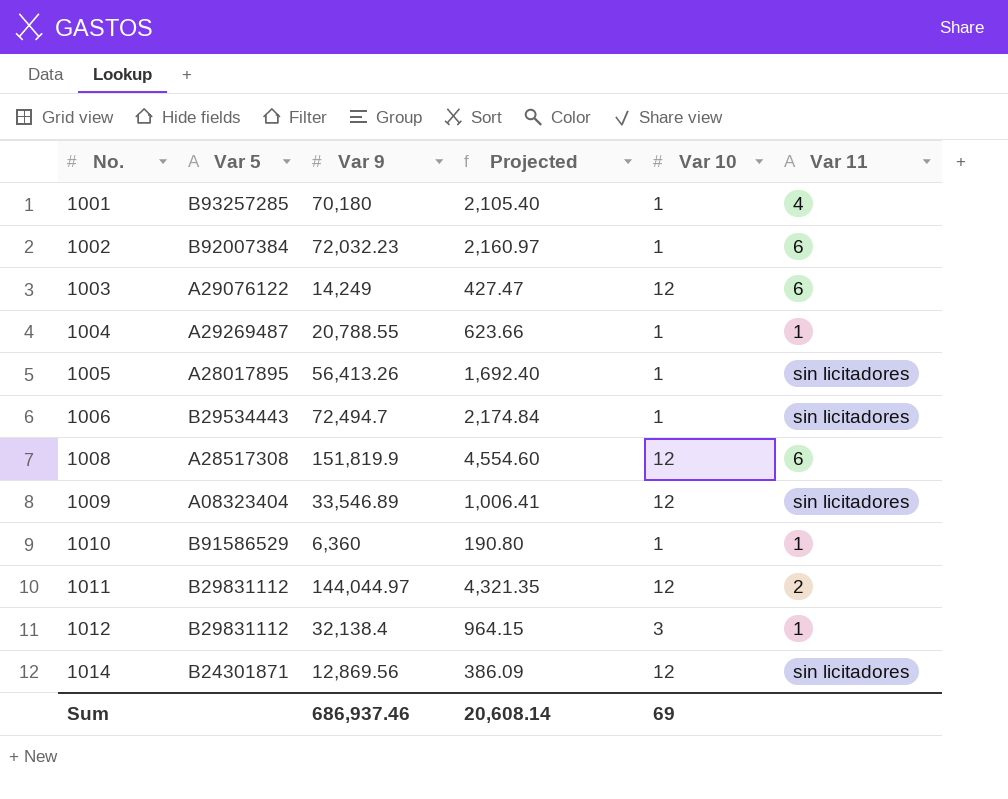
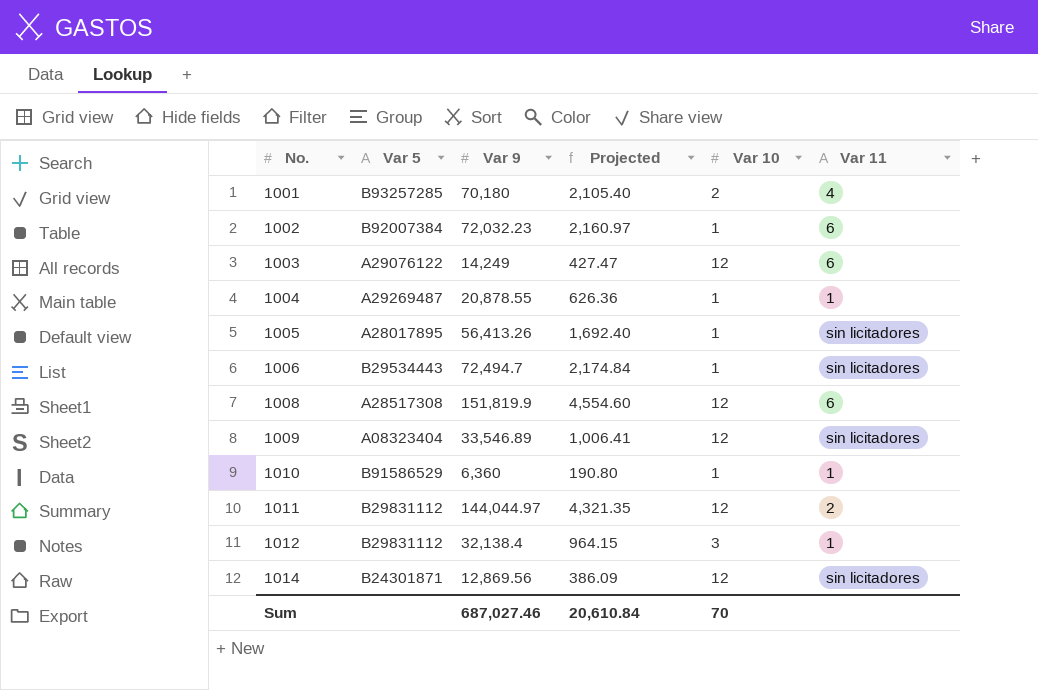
1001 | Var 10: 1 -> 2
1004 | Var 9: 20,788.55 -> 20,878.55
1004 | Projected: 623.66 -> 626.36
Sum | Var 9: 686,937.46 -> 687,027.46
Sum | Projected: 20,608.14 -> 20,610.84
Sum | Var 10: 69 -> 70

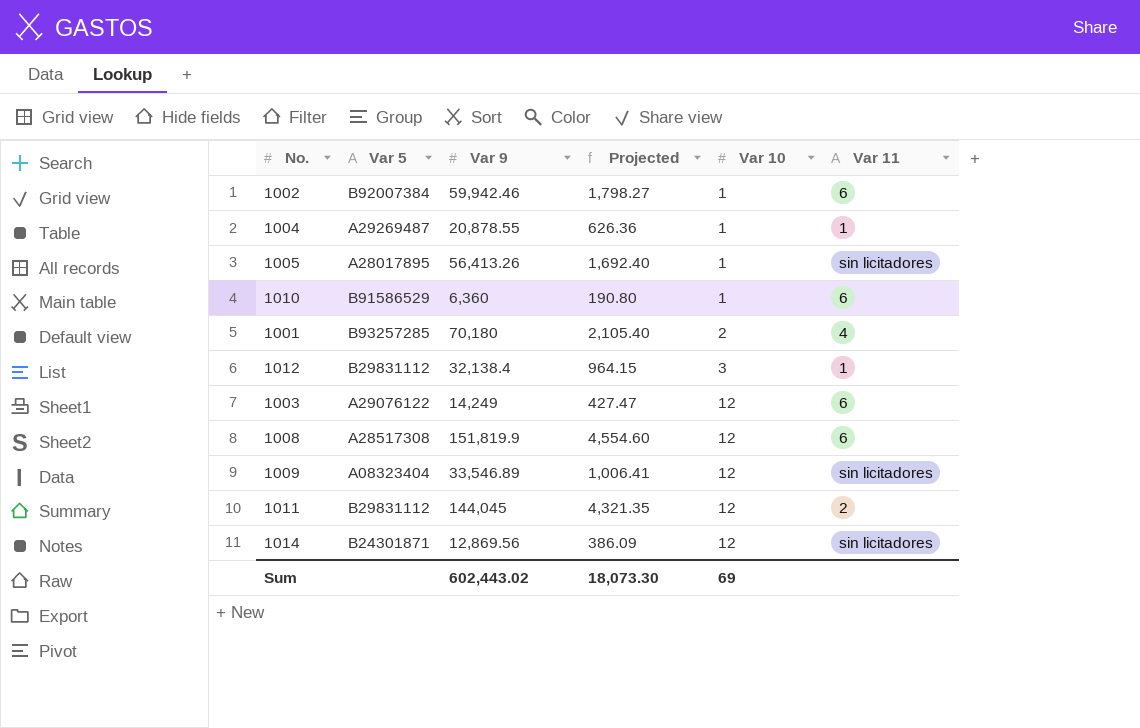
row order: No. ascending -> Var 10 ascending
row 1006: B29534443 | 72,494.7 | 2,174.84 | 1 | sin licitadores -> none
1002 | Var 9: 72,032.23 -> 59,942.46
1002 | Projected: 2,160.97 -> 1,798.27
1010 | Var 11: 1 -> 6
1011 | Var 9: 144,044.97 -> 144,045
Sum | Var 9: 687,027.46 -> 602,443.02
Sum | Projected: 20,610.84 -> 18,073.30
Sum | Var 10: 70 -> 69

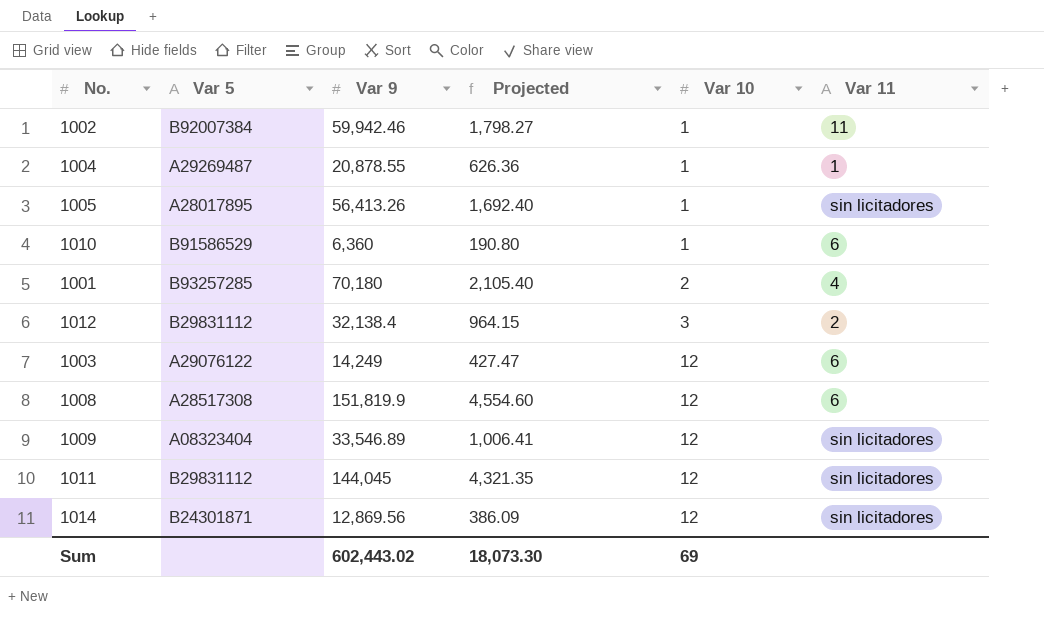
1002 | Var 11: 6 -> 11
1012 | Var 11: 1 -> 2
1011 | Var 11: 2 -> sin licitadores

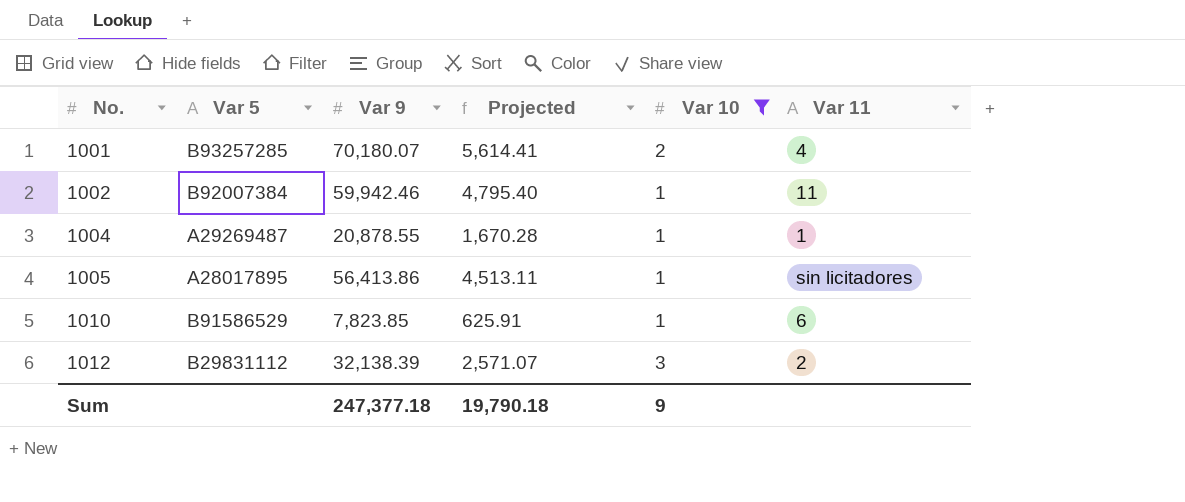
filter: none -> Var 10 != 12
row order: Var 10 ascending -> No. ascending
column Projected | formula: [Var 9] * 0.03 -> [Var 9] * 0.08
1001 | Var 9: 70,180 -> 70,180.07
1005 | Var 9: 56,413.26 -> 56,413.86
1010 | Var 9: 6,360 -> 7,823.85
1012 | Var 9: 32,138.4 -> 32,138.39
Sum | Var 9: 602,443.02 -> 247,377.18
Sum | Projected: 18,073.30 -> 19,790.18
Sum | Var 10: 69 -> 9

